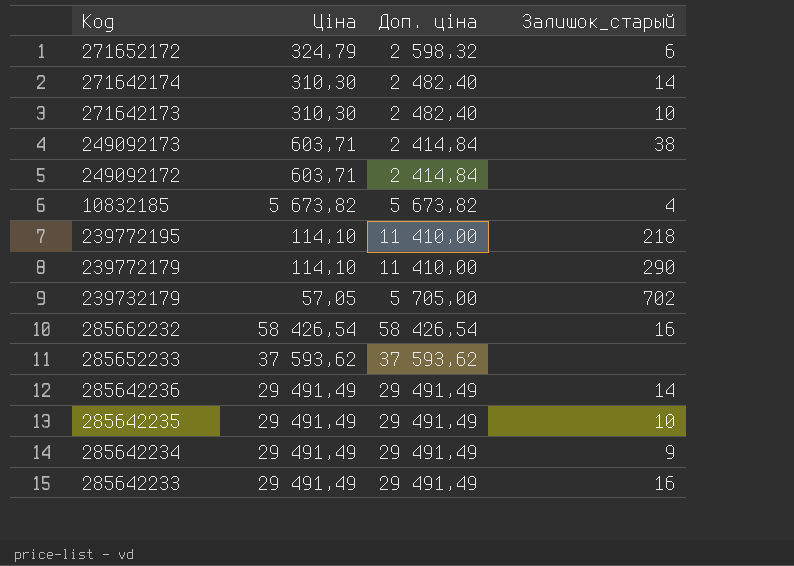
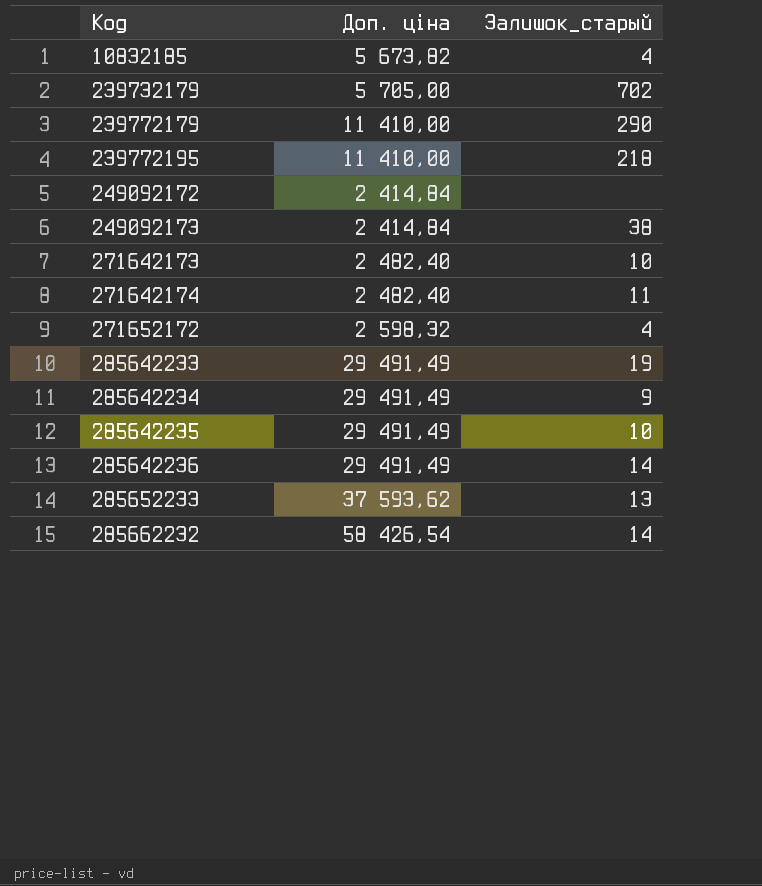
row order: none -> Код ascending
column Ціна | position: 2 -> none
271642174 | Залишок_старый: 14 -> 11
271652172 | Залишок_старый: 6 -> 4
285642233 | Залишок_старый: 16 -> 19
285652233 | Залишок_старый: none -> 13
285662232 | Залишок_старый: 16 -> 14

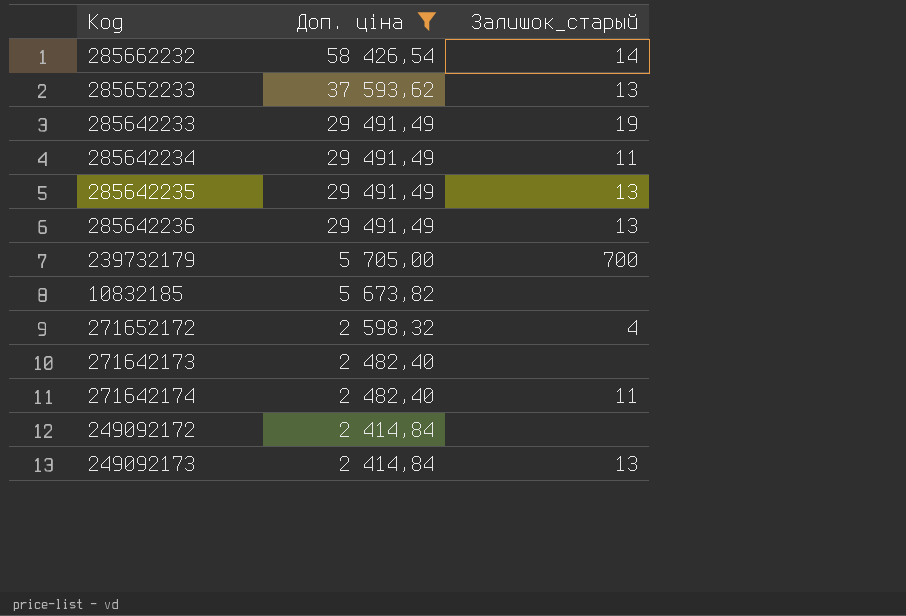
filter: none -> Доп. ціна != 11 410,00
row order: Код ascending -> Доп. ціна descending
285642234 | Залишок_старый: 9 -> 11
285642235 | Залишок_старый: 10 -> 13
285642236 | Залишок_старый: 14 -> 13
239732179 | Залишок_старый: 702 -> 700
10832185 | Залишок_старый: 4 -> none
271642173 | Залишок_старый: 10 -> none
249092173 | Залишок_старый: 38 -> 13

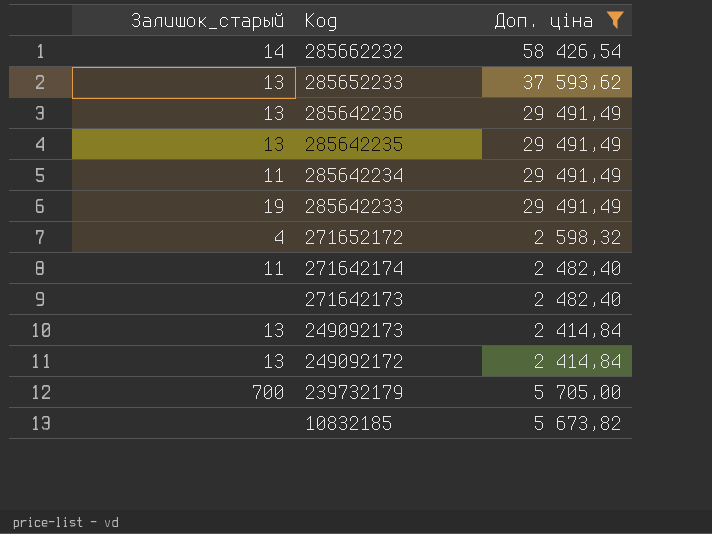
row order: Доп. ціна descending -> Код descending
column Залишок_старый | position: 3 -> 1
249092172 | Залишок_старый: none -> 13

